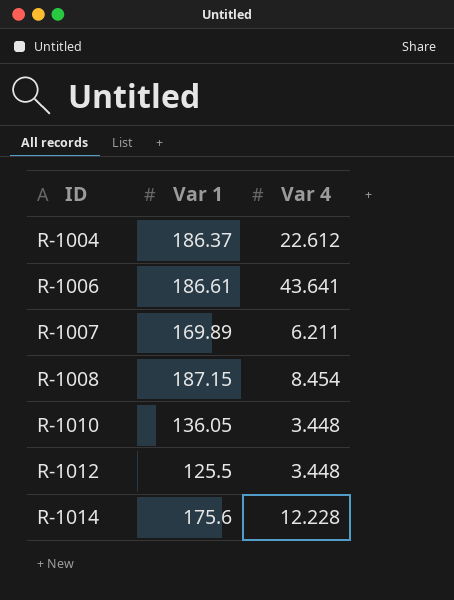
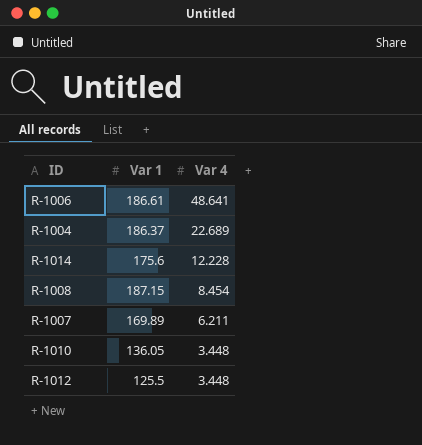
row order: ID ascending -> Var 4 descending
R-1006 | Var 4: 43.641 -> 48.641
R-1004 | Var 4: 22.612 -> 22.689

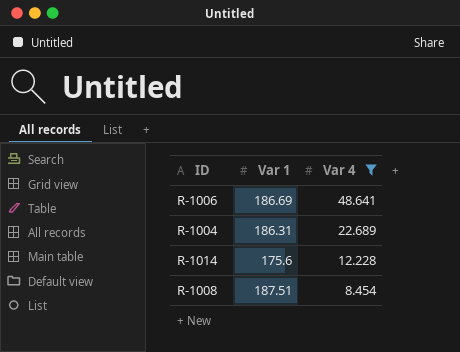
filter: none -> Var 4 >= 8.454
R-1006 | Var 1: 186.61 -> 186.69
R-1004 | Var 1: 186.37 -> 186.31
R-1008 | Var 1: 187.15 -> 187.51

